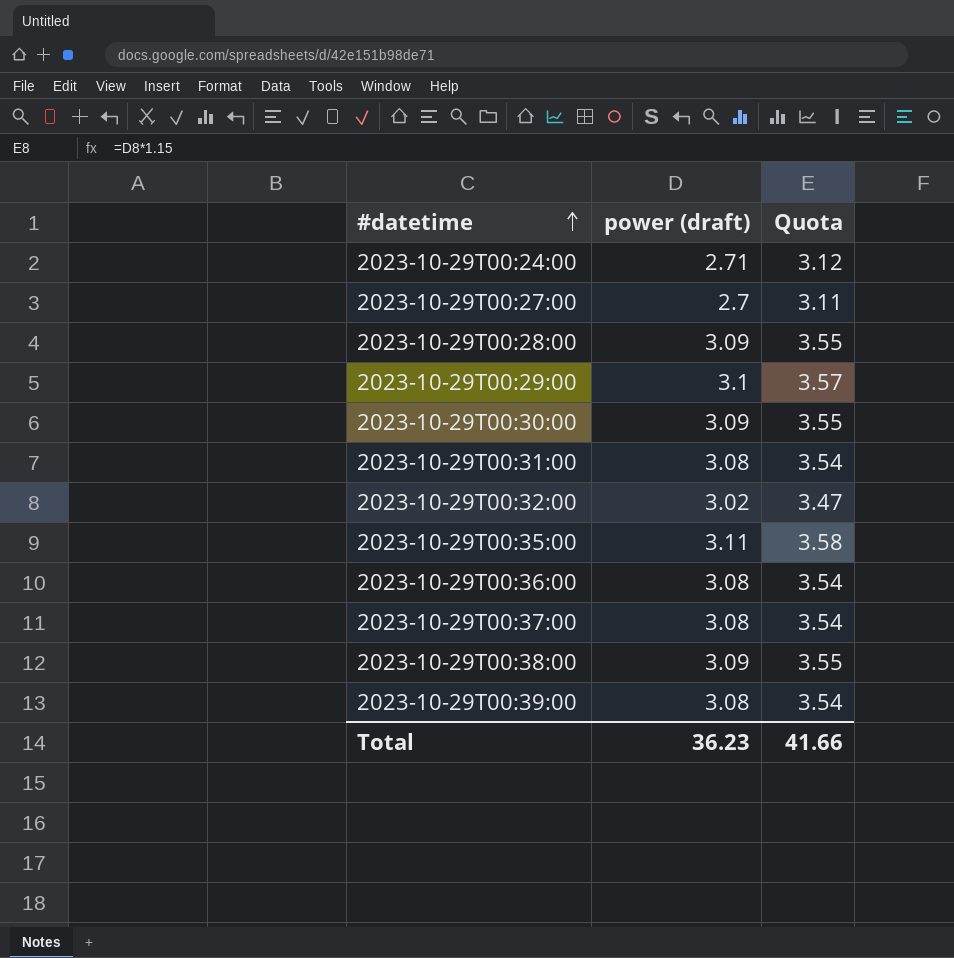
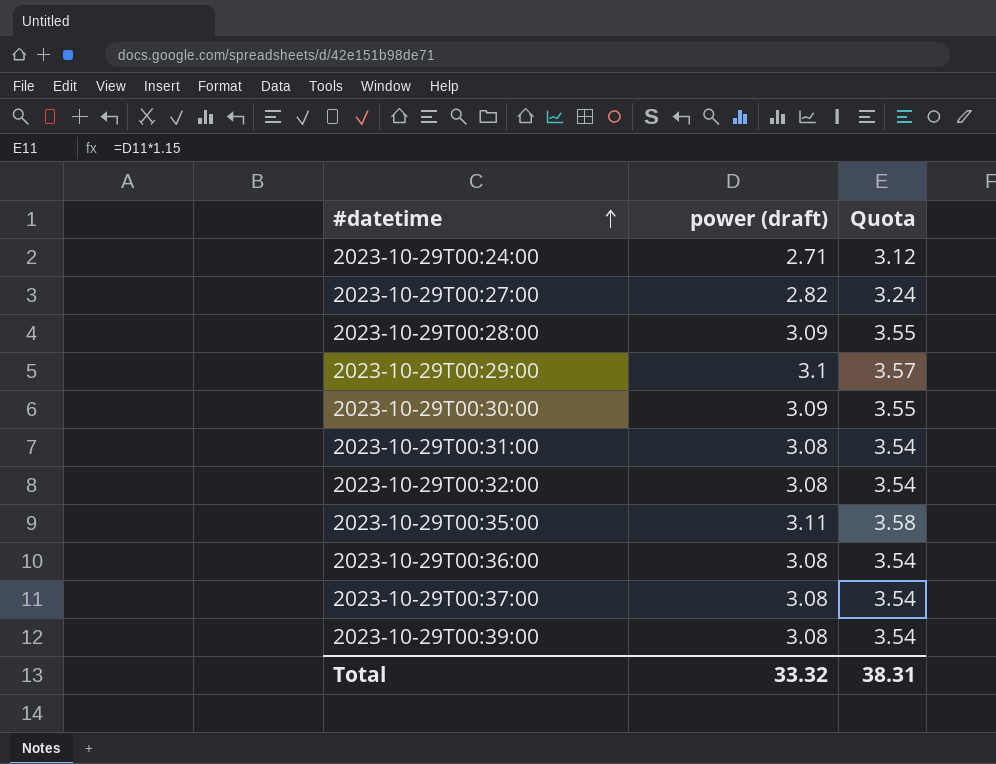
row 2023-10-29T00:38:00: 3.09 | 3.55 -> none
2023-10-29T00:27:00 | power (draft): 2.7 -> 2.82
2023-10-29T00:27:00 | Quota: 3.11 -> 3.24
2023-10-29T00:32:00 | power (draft): 3.02 -> 3.08
2023-10-29T00:32:00 | Quota: 3.47 -> 3.54
Total | power (draft): 36.23 -> 33.32
Total | Quota: 41.66 -> 38.31

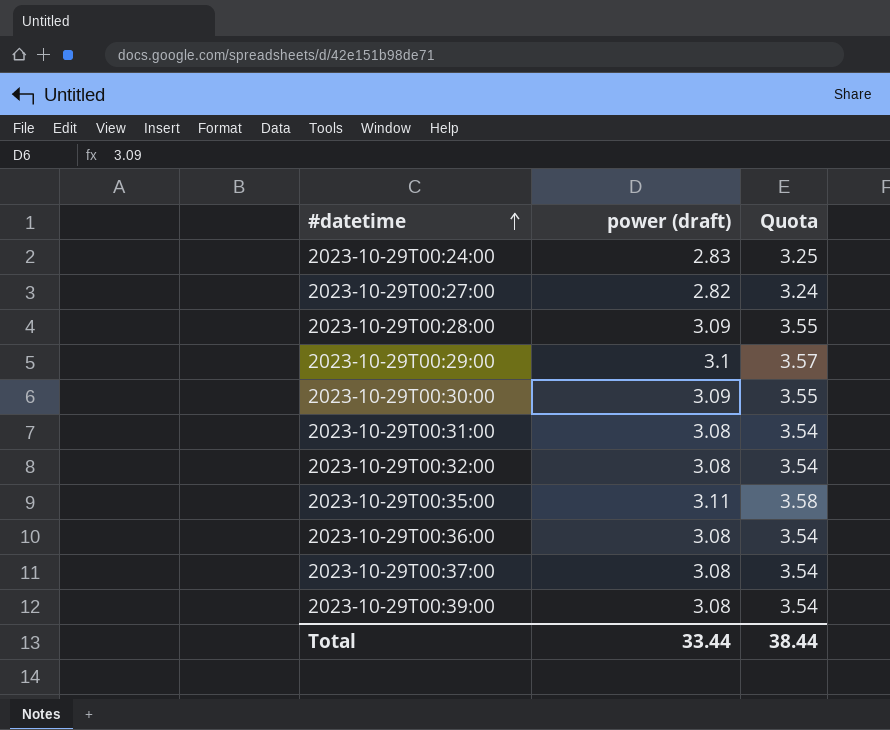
2023-10-29T00:24:00 | power (draft): 2.71 -> 2.83
2023-10-29T00:24:00 | Quota: 3.12 -> 3.25
Total | power (draft): 33.32 -> 33.44
Total | Quota: 38.31 -> 38.44

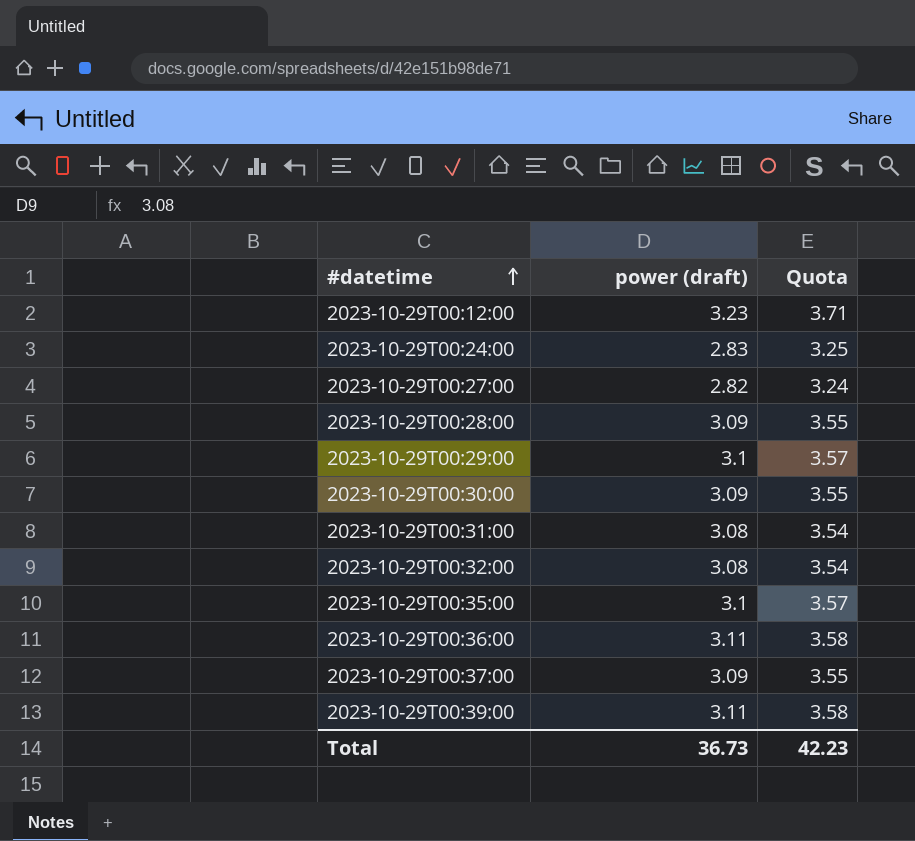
row 2023-10-29T00:12:00: none -> 3.23 | 3.71
2023-10-29T00:35:00 | power (draft): 3.11 -> 3.1
2023-10-29T00:35:00 | Quota: 3.58 -> 3.57
2023-10-29T00:36:00 | power (draft): 3.08 -> 3.11
2023-10-29T00:36:00 | Quota: 3.54 -> 3.58
2023-10-29T00:37:00 | power (draft): 3.08 -> 3.09
2023-10-29T00:37:00 | Quota: 3.54 -> 3.55
2023-10-29T00:39:00 | power (draft): 3.08 -> 3.11
2023-10-29T00:39:00 | Quota: 3.54 -> 3.58
Total | power (draft): 33.44 -> 36.73
Total | Quota: 38.44 -> 42.23

